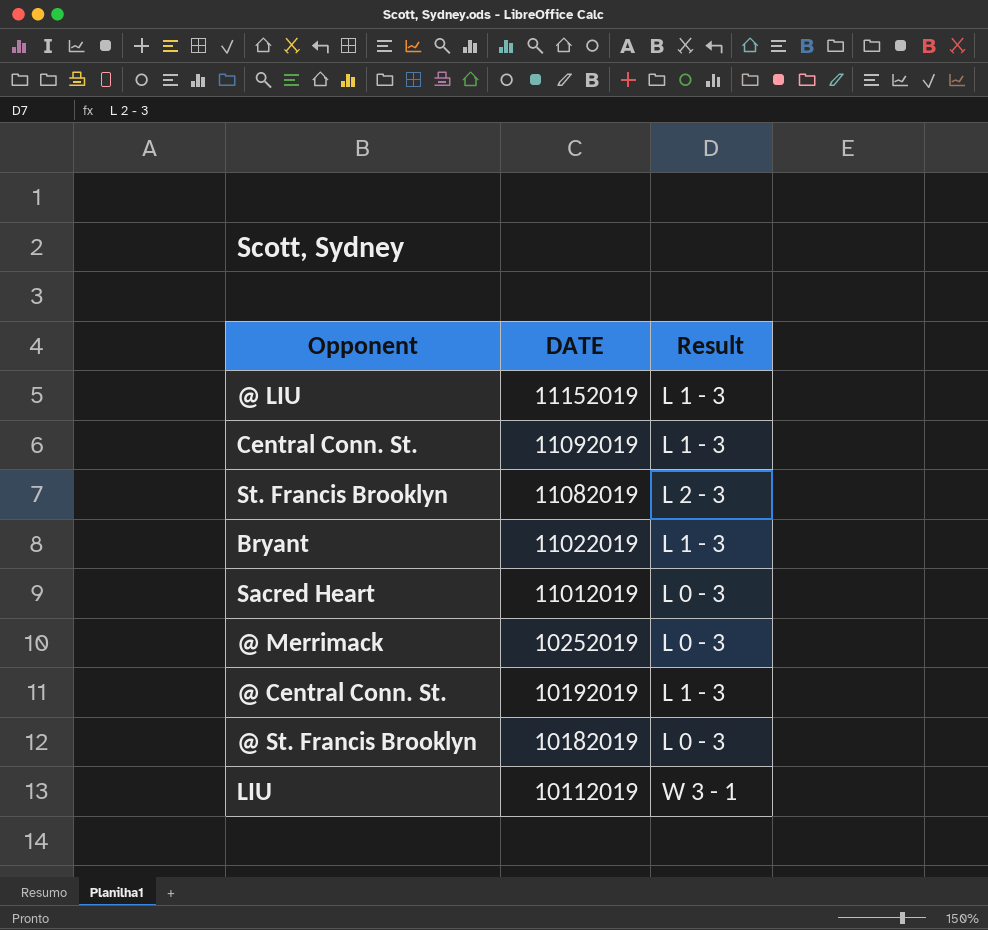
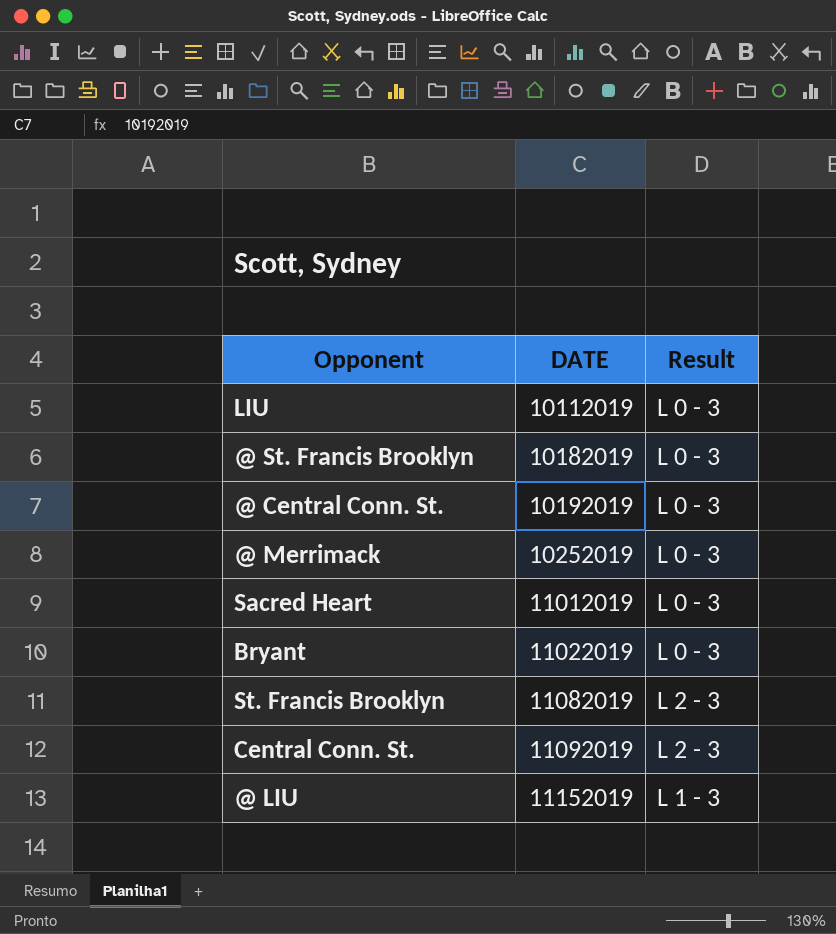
row order: DATE descending -> DATE ascending
LIU | Result: W 3 - 1 -> L 0 - 3
@ Central Conn. St. | Result: L 1 - 3 -> L 0 - 3
Bryant | Result: L 1 - 3 -> L 0 - 3
Central Conn. St. | Result: L 1 - 3 -> L 2 - 3

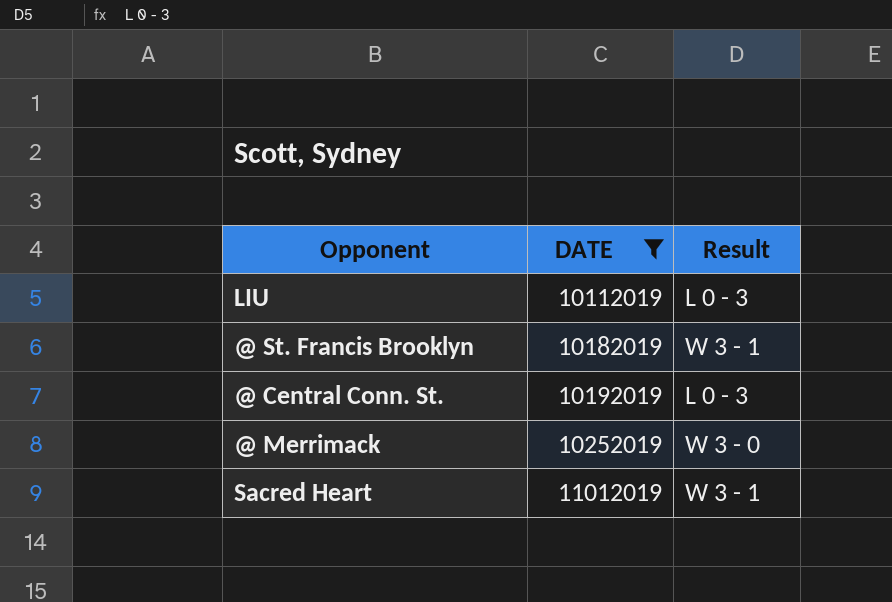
filter: none -> DATE <= 11012019
@ St. Francis Brooklyn | Result: L 0 - 3 -> W 3 - 1
@ Merrimack | Result: L 0 - 3 -> W 3 - 0
Sacred Heart | Result: L 0 - 3 -> W 3 - 1

